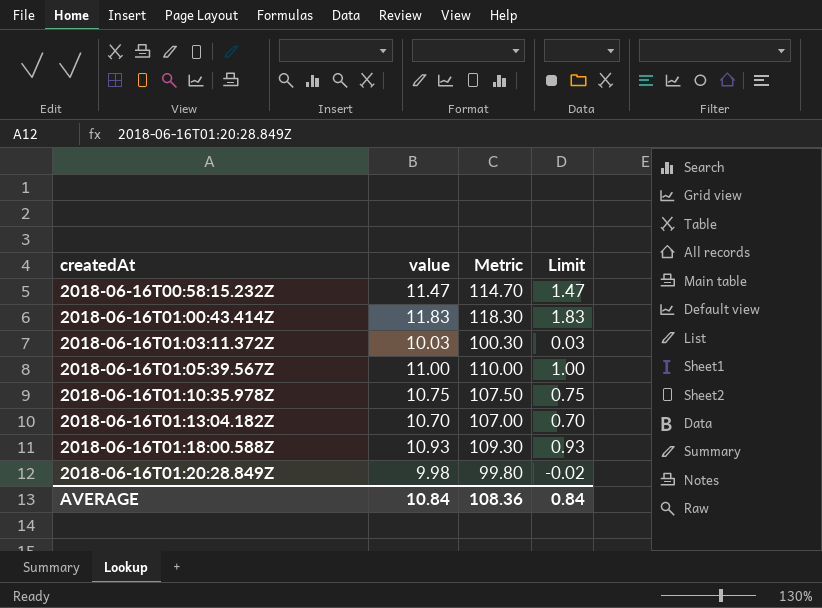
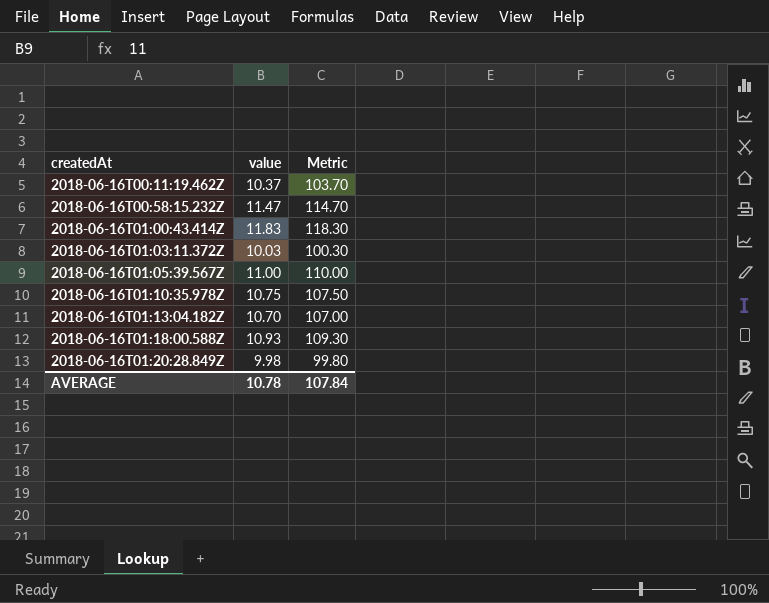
column Limit | formula: [value] - 10 -> none
row 2018-06-16T00:11:19.462Z: none -> 10.37 | 103.70
AVERAGE | value: 10.84 -> 10.78
AVERAGE | Metric: 108.36 -> 107.84

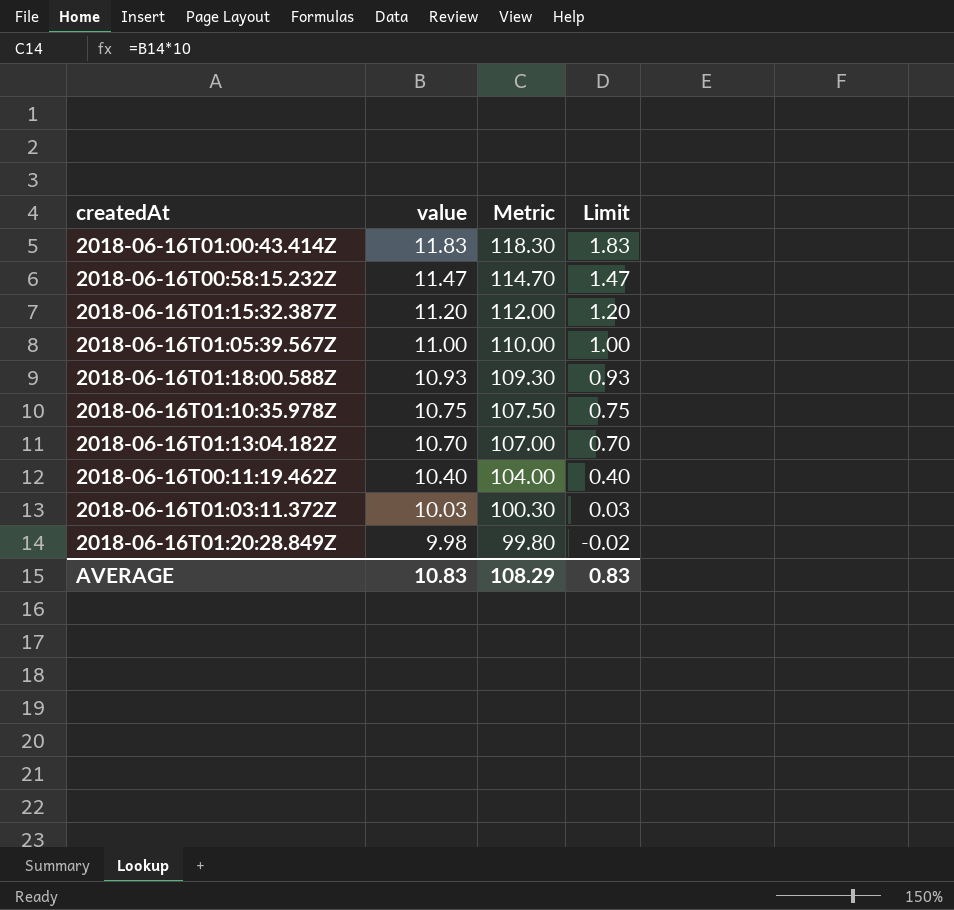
row order: createdAt ascending -> value descending
column Limit | formula: none -> [value] - 10
row 2018-06-16T01:15:32.387Z: none -> 11.20 | 112.00 | 1.20
2018-06-16T00:11:19.462Z | value: 10.37 -> 10.40
2018-06-16T00:11:19.462Z | Metric: 103.70 -> 104.00
AVERAGE | value: 10.78 -> 10.83
AVERAGE | Metric: 107.84 -> 108.29

